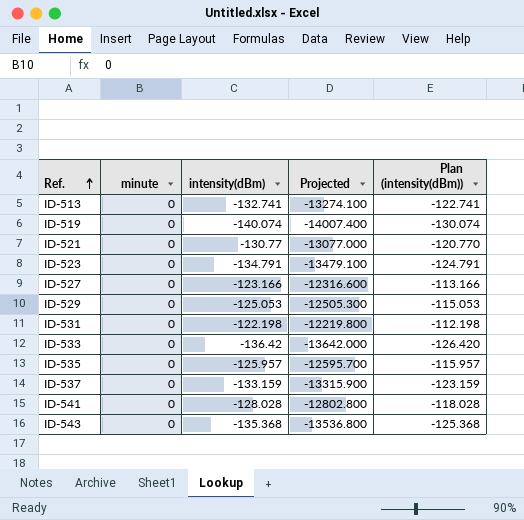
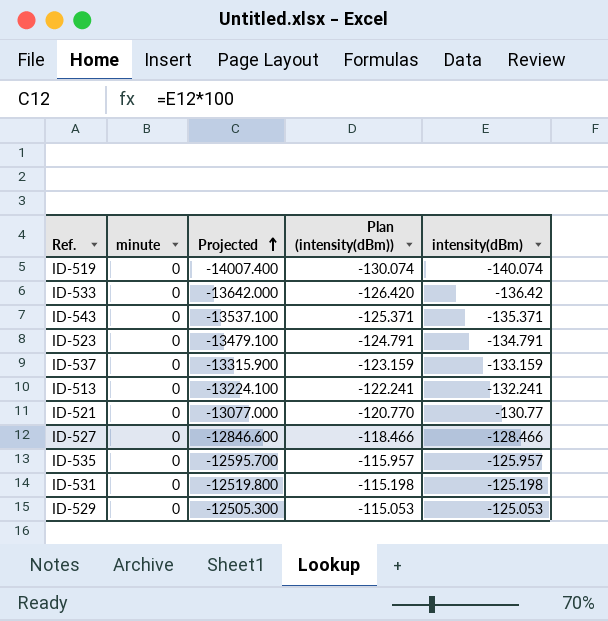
row order: Ref. ascending -> Projected ascending
column intensity(dBm) | position: 3 -> 5
row ID-541: 0 | -128.028 | -12802.800 | -118.028 -> none
ID-543 | Projected: -13536.800 -> -13537.100
ID-543 | Plan (intensity(dBm)): -125.368 -> -125.371
ID-543 | intensity(dBm): -135.368 -> -135.371
ID-513 | Projected: -13274.100 -> -13224.100
ID-513 | Plan (intensity(dBm)): -122.741 -> -122.241
ID-513 | intensity(dBm): -132.741 -> -132.241
ID-527 | Projected: -12316.600 -> -12846.600
ID-527 | Plan (intensity(dBm)): -113.166 -> -118.466
ID-527 | intensity(dBm): -123.166 -> -128.466
ID-531 | Projected: -12219.800 -> -12519.800
ID-531 | Plan (intensity(dBm)): -112.198 -> -115.198
ID-531 | intensity(dBm): -122.198 -> -125.198

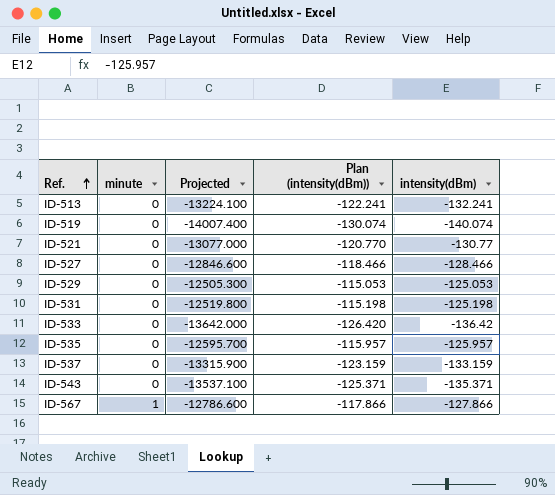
row order: Projected ascending -> Ref. ascending
row ID-523: 0 | -13479.100 | -124.791 | -134.791 -> none
row ID-567: none -> 1 | -12786.600 | -117.866 | -127.866

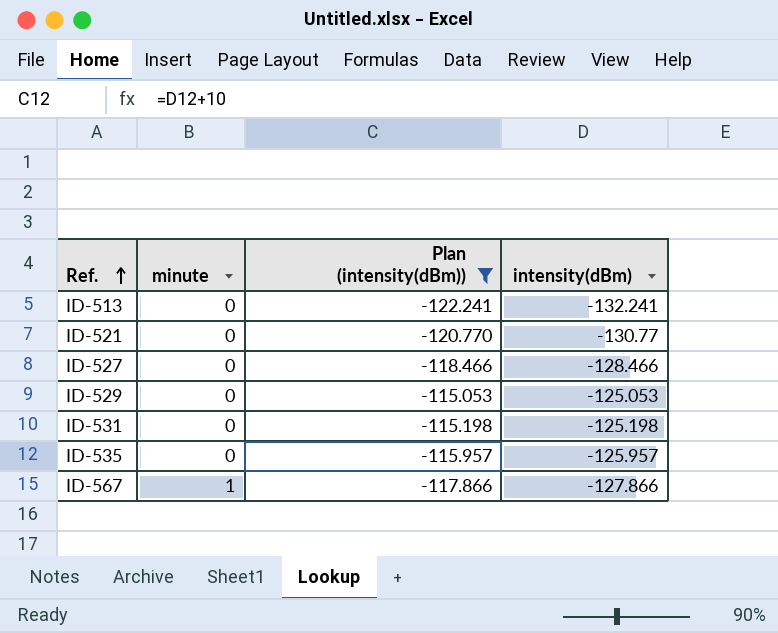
filter: none -> Plan (intensity(dBm)) >= -122.241
column Projected | formula: [intensity(dBm)] * 100 -> none

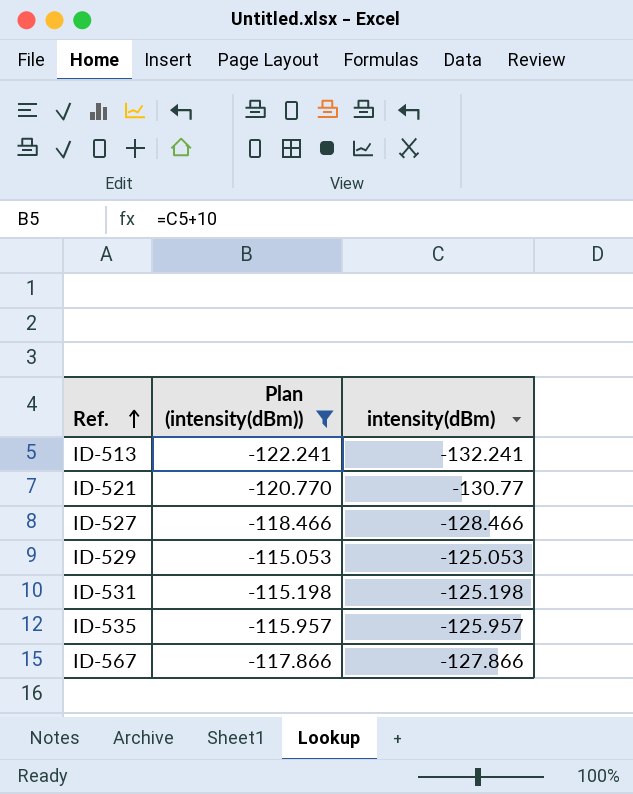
column minute | position: 2 -> none

